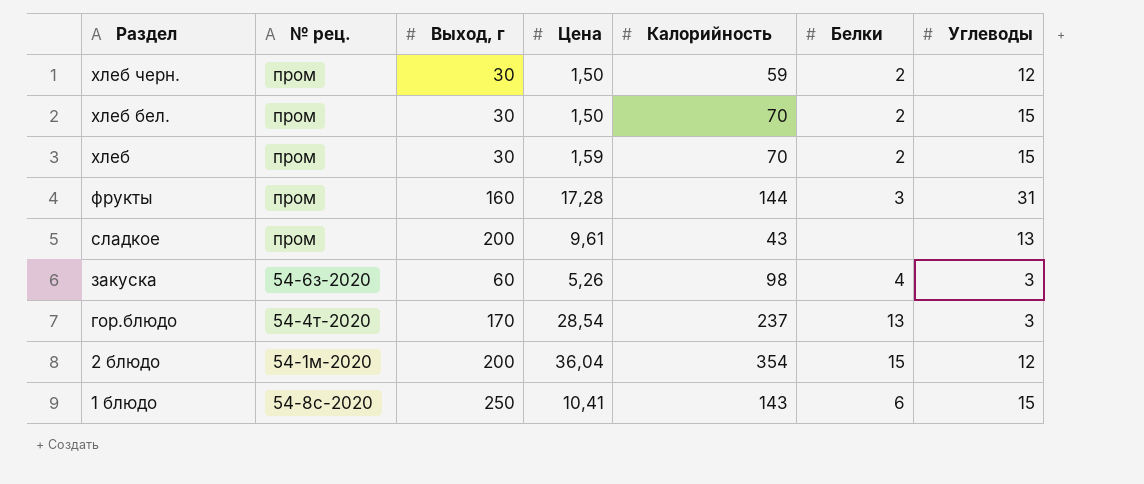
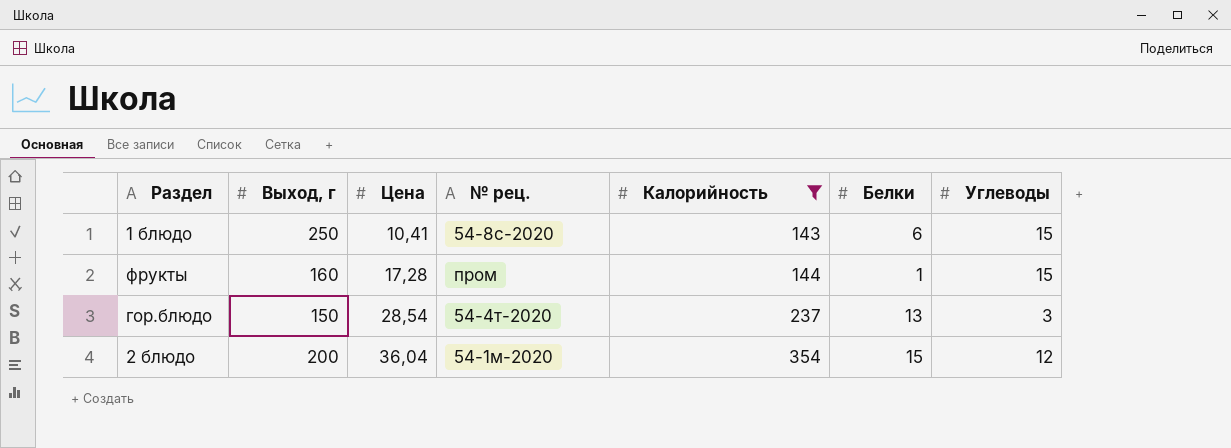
filter: none -> Калорийность >= 143
row order: Раздел descending -> Цена ascending
column № рец. | position: 2 -> 4
фрукты | Белки: 3 -> 1
фрукты | Углеводы: 31 -> 15
гор.блюдо | Выход, г: 170 -> 150

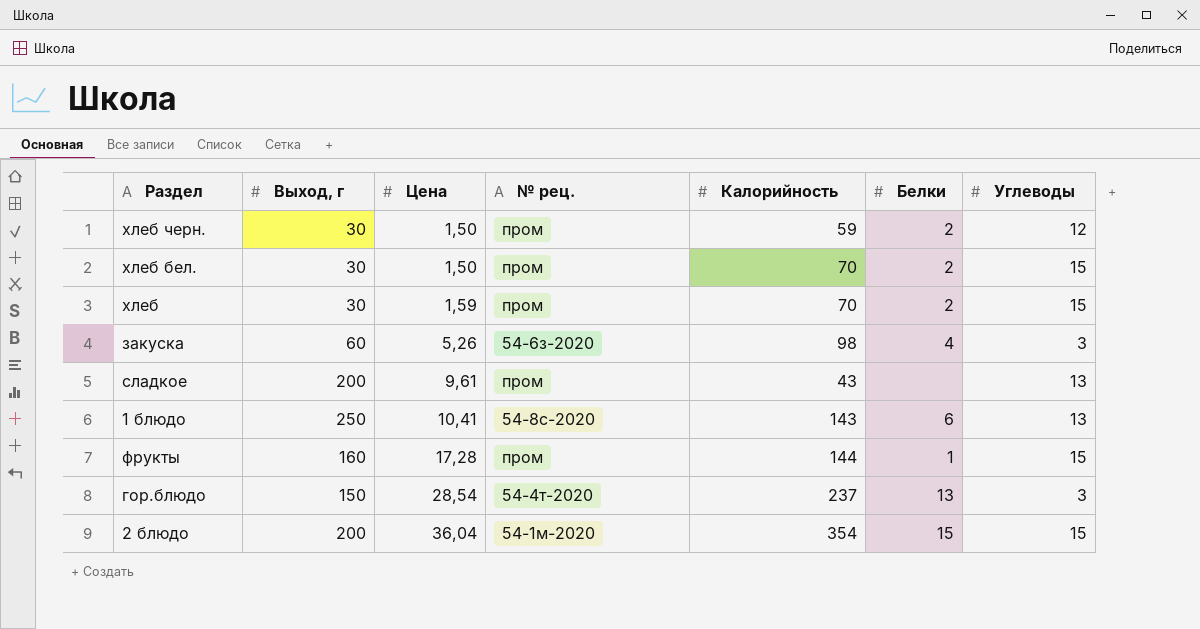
filter: Калорийность >= 143 -> none
1 блюдо | Углеводы: 15 -> 13
2 блюдо | Углеводы: 12 -> 15

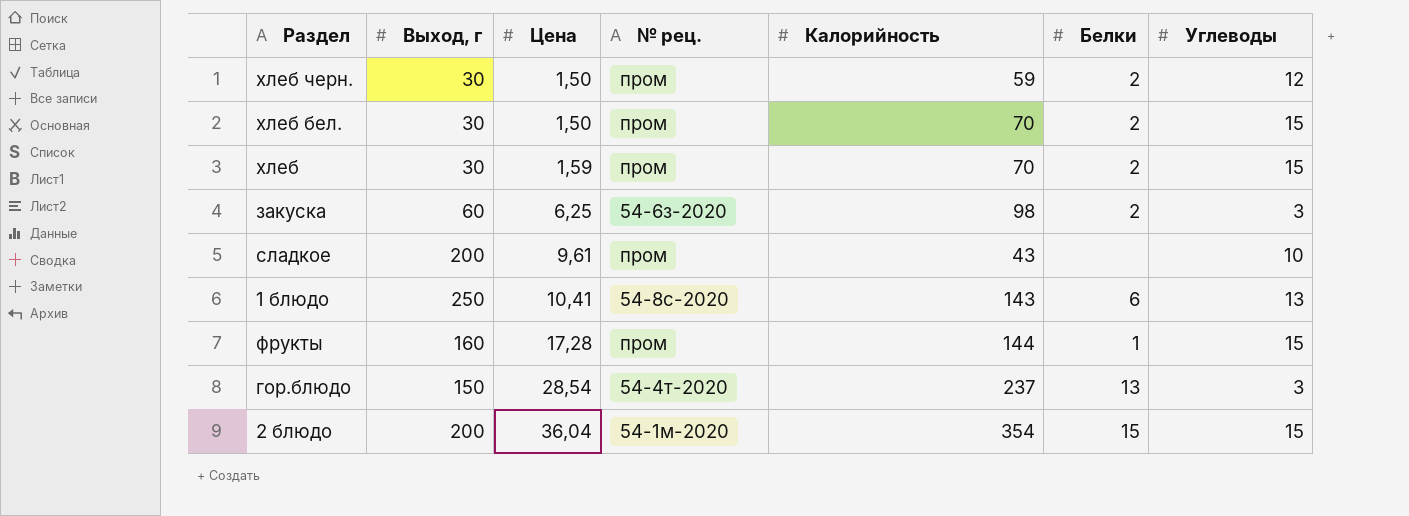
закуска | Цена: 5,26 -> 6,25
закуска | Белки: 4 -> 2
сладкое | Углеводы: 13 -> 10

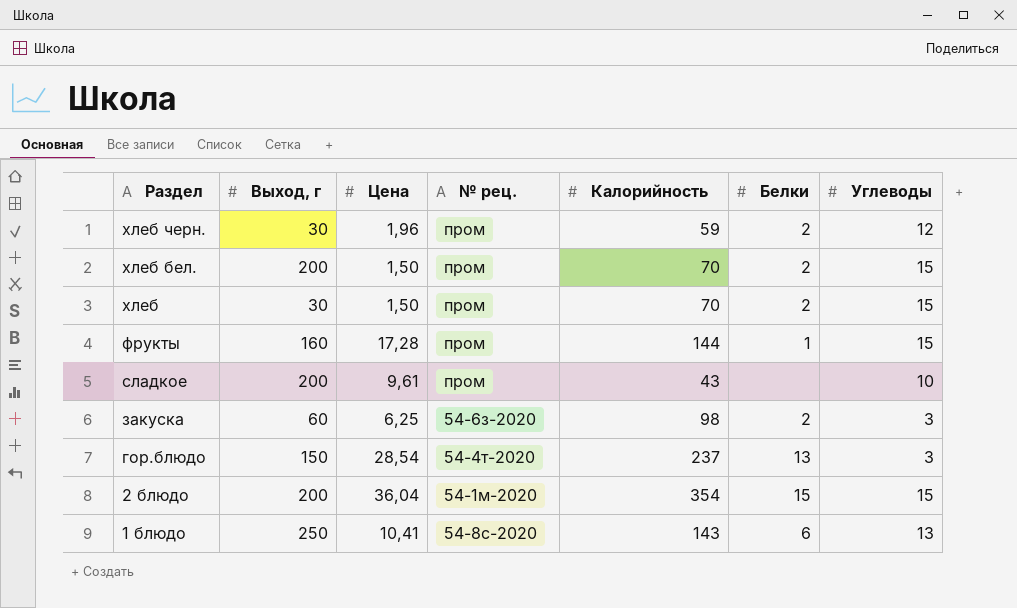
row order: Цена ascending -> Раздел descending
хлеб черн. | Цена: 1,50 -> 1,96
хлеб бел. | Выход, г: 30 -> 200
хлеб | Цена: 1,59 -> 1,50

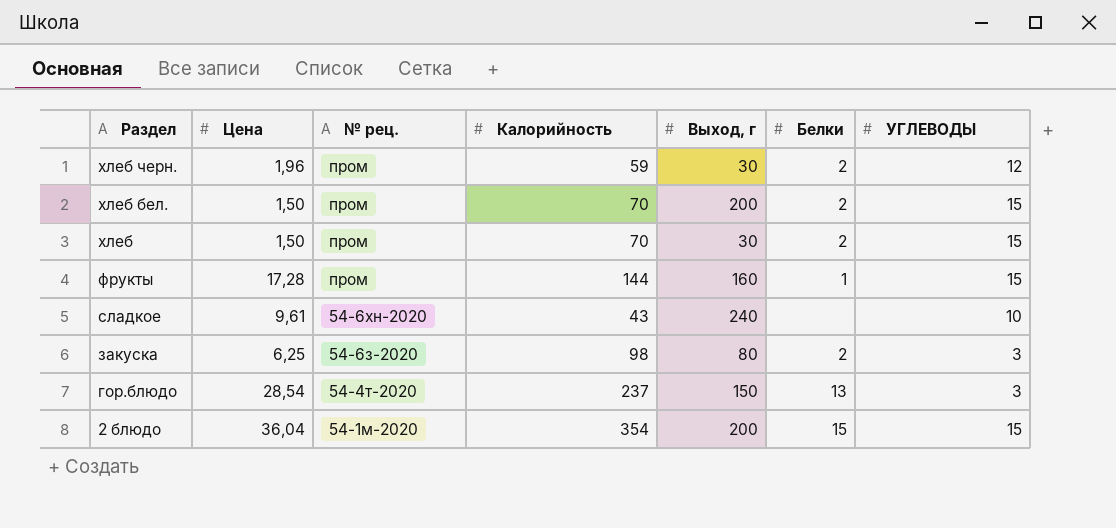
column Выход, г | position: 2 -> 5
column name: Углеводы -> УГЛЕВОДЫ
row 1 блюдо: 250 | 10,41 | 54-8с-2020 | 143 | 6 | 13 -> none
сладкое | № рец.: пром -> 54-6хн-2020
сладкое | Выход, г: 200 -> 240
закуска | Выход, г: 60 -> 80

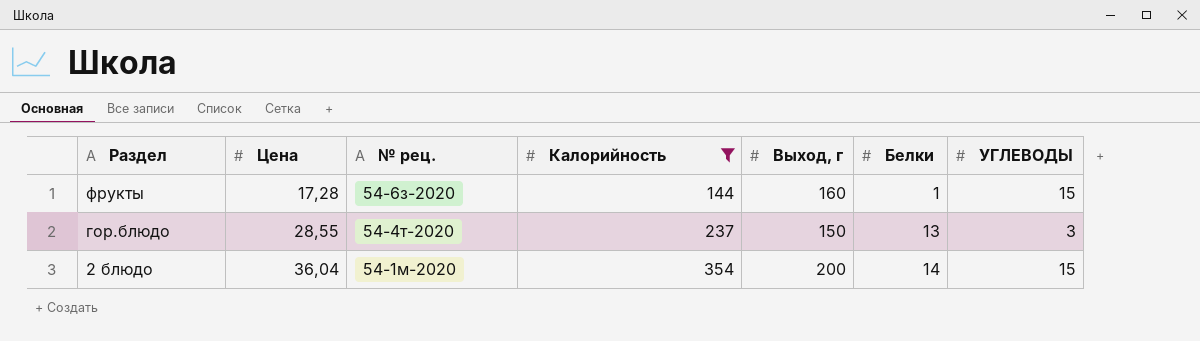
filter: none -> Калорийность >= 144
фрукты | № рец.: пром -> 54-6з-2020
гор.блюдо | Цена: 28,54 -> 28,55
2 блюдо | Белки: 15 -> 14

